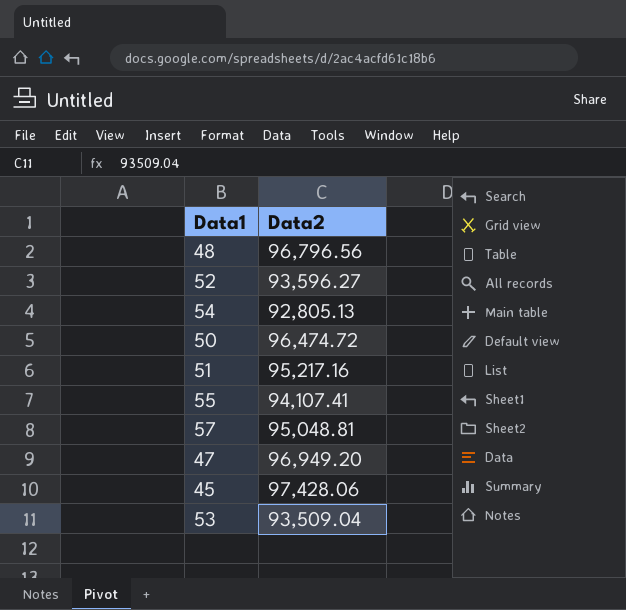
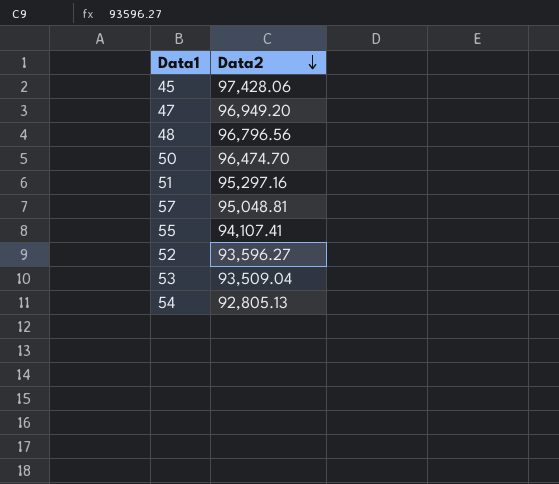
row order: none -> Data2 descending
50 | Data2: 96,474.72 -> 96,474.70
51 | Data2: 95,217.16 -> 95,297.16

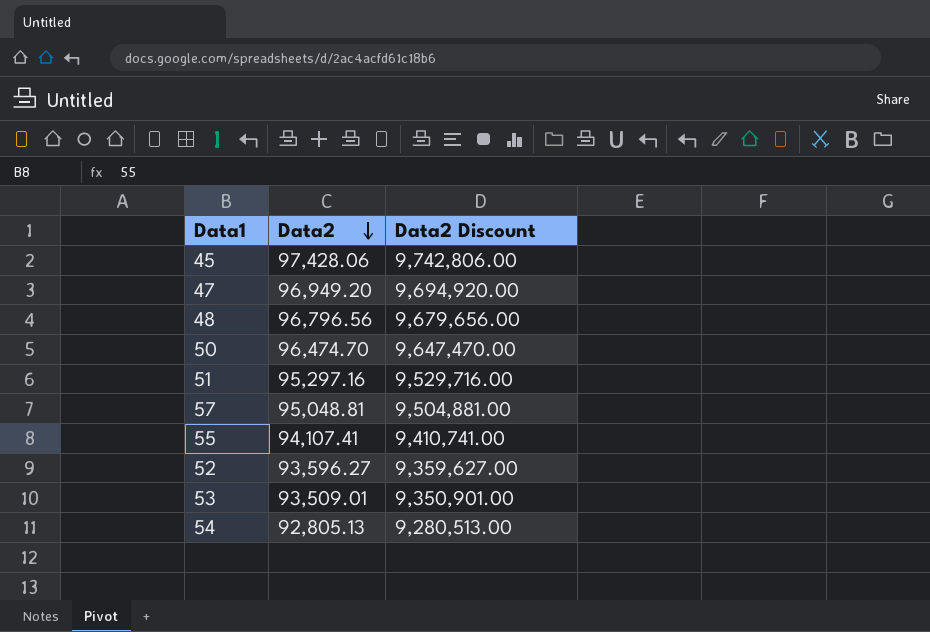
column Data2 Discount | formula: none -> [Data2] * 100
53 | Data2: 93,509.04 -> 93,509.01

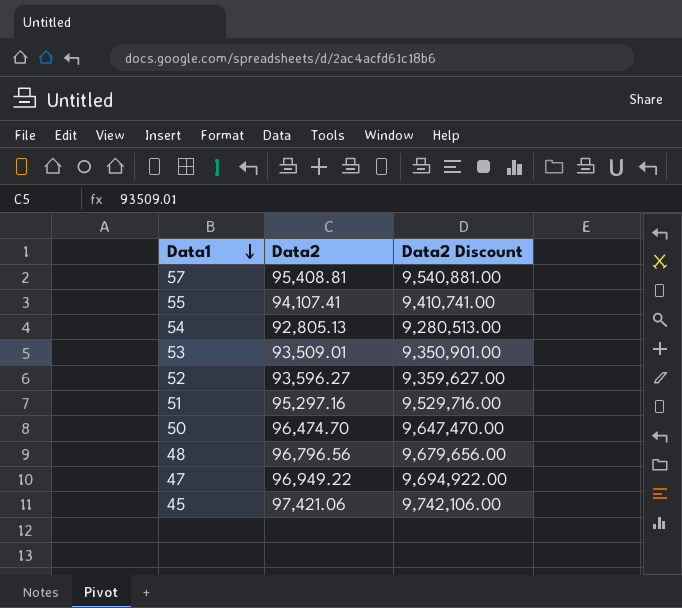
row order: Data2 descending -> Data1 descending
57 | Data2: 95,048.81 -> 95,408.81
57 | Data2 Discount: 9,504,881.00 -> 9,540,881.00
47 | Data2: 96,949.20 -> 96,949.22
47 | Data2 Discount: 9,694,920.00 -> 9,694,922.00
45 | Data2: 97,428.06 -> 97,421.06
45 | Data2 Discount: 9,742,806.00 -> 9,742,106.00

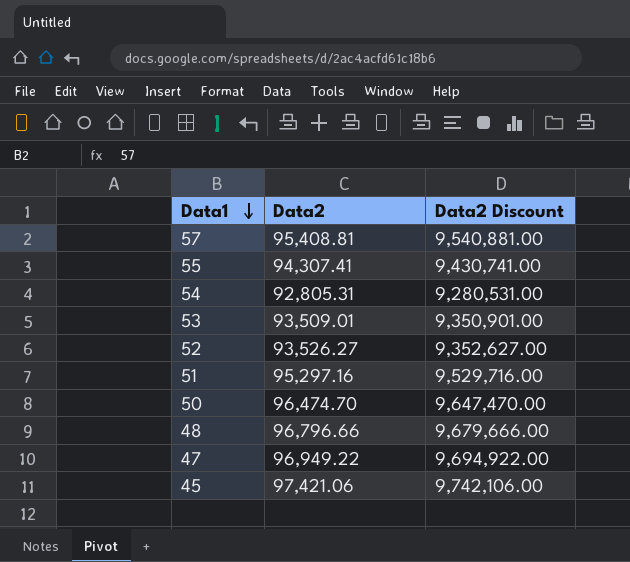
55 | Data2: 94,107.41 -> 94,307.41
55 | Data2 Discount: 9,410,741.00 -> 9,430,741.00
54 | Data2: 92,805.13 -> 92,805.31
54 | Data2 Discount: 9,280,513.00 -> 9,280,531.00
52 | Data2: 93,596.27 -> 93,526.27
52 | Data2 Discount: 9,359,627.00 -> 9,352,627.00
48 | Data2: 96,796.56 -> 96,796.66
48 | Data2 Discount: 9,679,656.00 -> 9,679,666.00

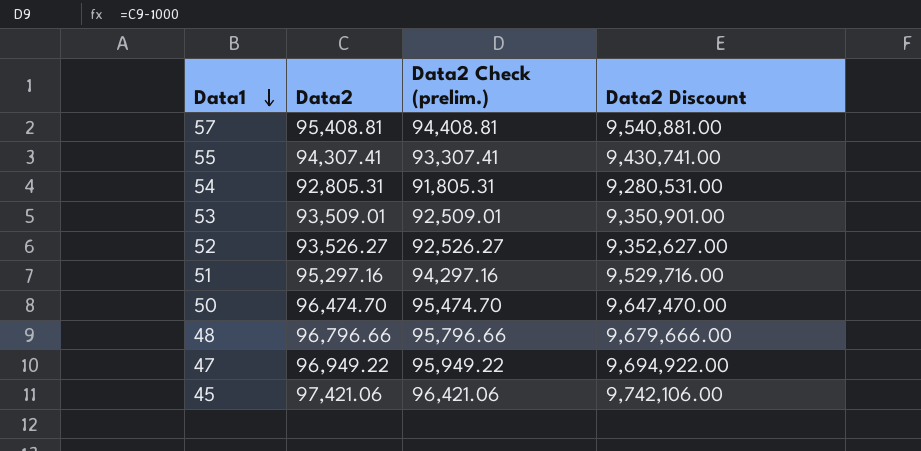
column Data2 Check (prelim.) | formula: none -> [Data2] - 1000

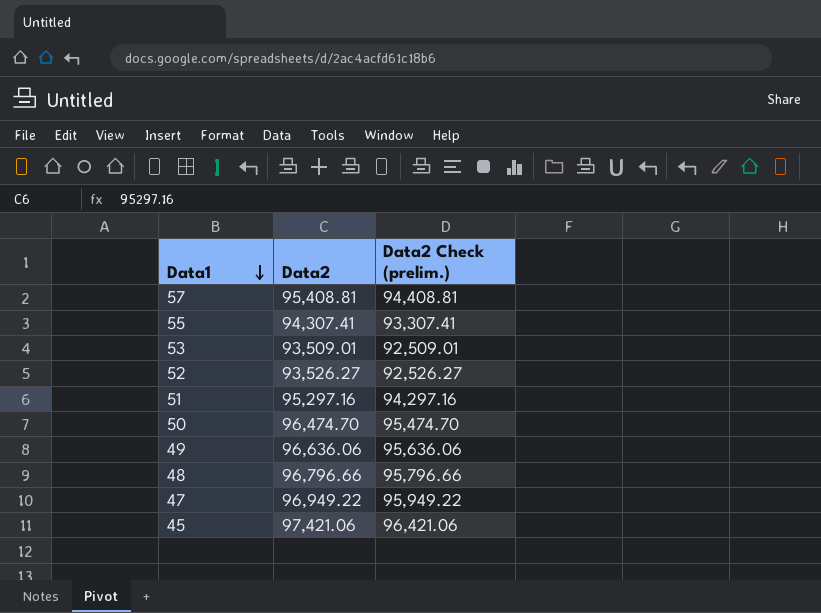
column Data2 Discount | formula: [Data2] * 100 -> none
row 54: 92,805.31 | 91,805.31 | 9,280,531.00 -> none
row 49: none -> 96,636.06 | 95,636.06

